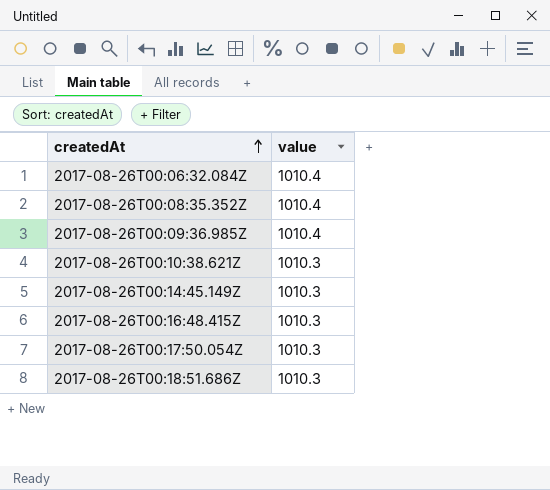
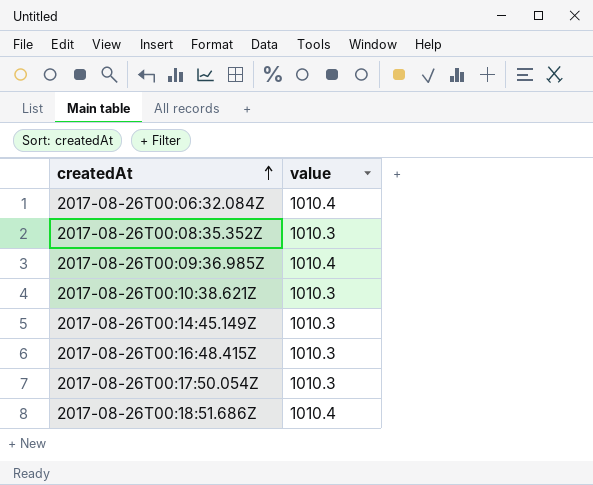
2017-08-26T00:08:35.352Z | value: 1010.4 -> 1010.3
2017-08-26T00:18:51.686Z | value: 1010.3 -> 1010.4

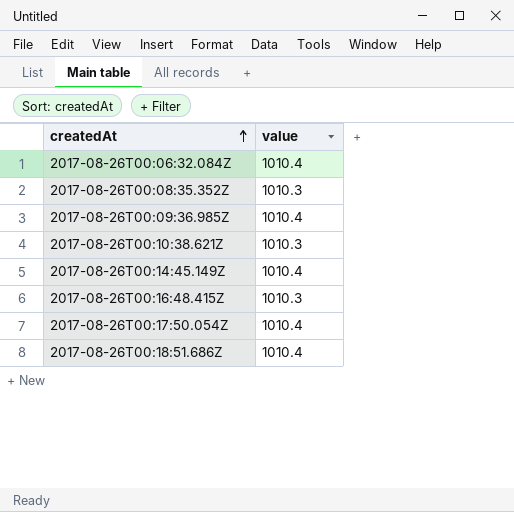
2017-08-26T00:14:45.149Z | value: 1010.3 -> 1010.4
2017-08-26T00:17:50.054Z | value: 1010.3 -> 1010.4

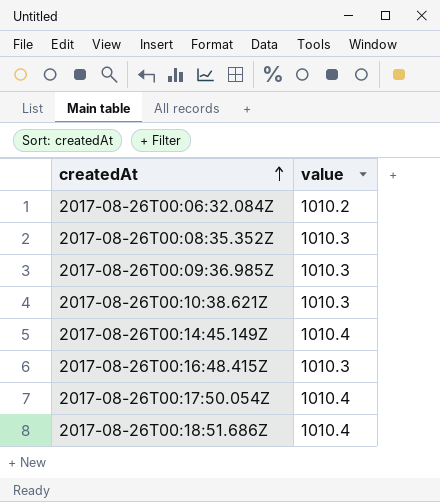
2017-08-26T00:06:32.084Z | value: 1010.4 -> 1010.2
2017-08-26T00:09:36.985Z | value: 1010.4 -> 1010.3

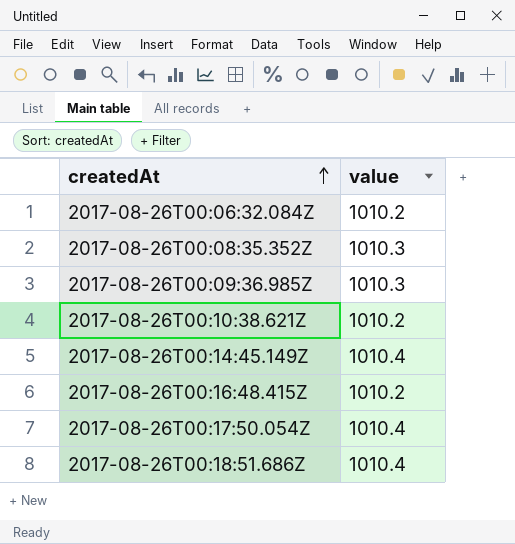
2017-08-26T00:10:38.621Z | value: 1010.3 -> 1010.2
2017-08-26T00:16:48.415Z | value: 1010.3 -> 1010.2

